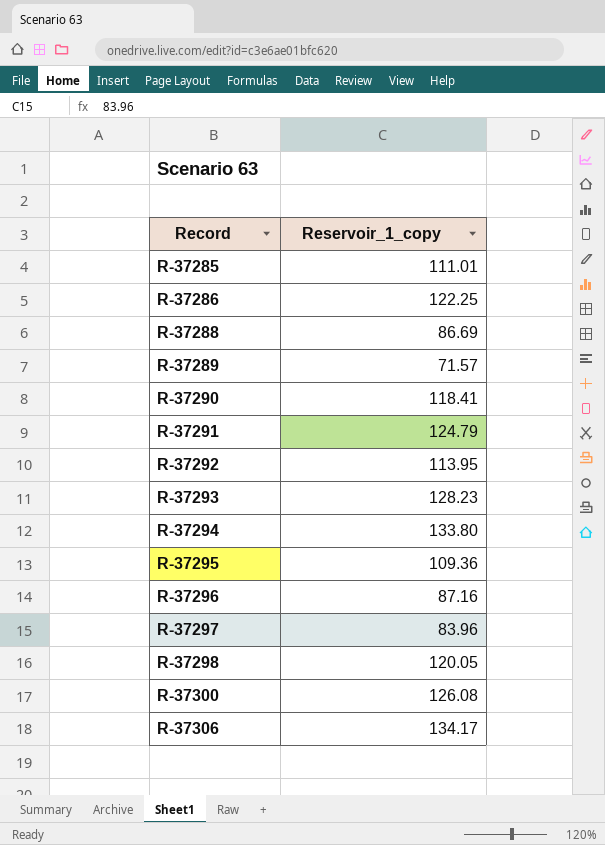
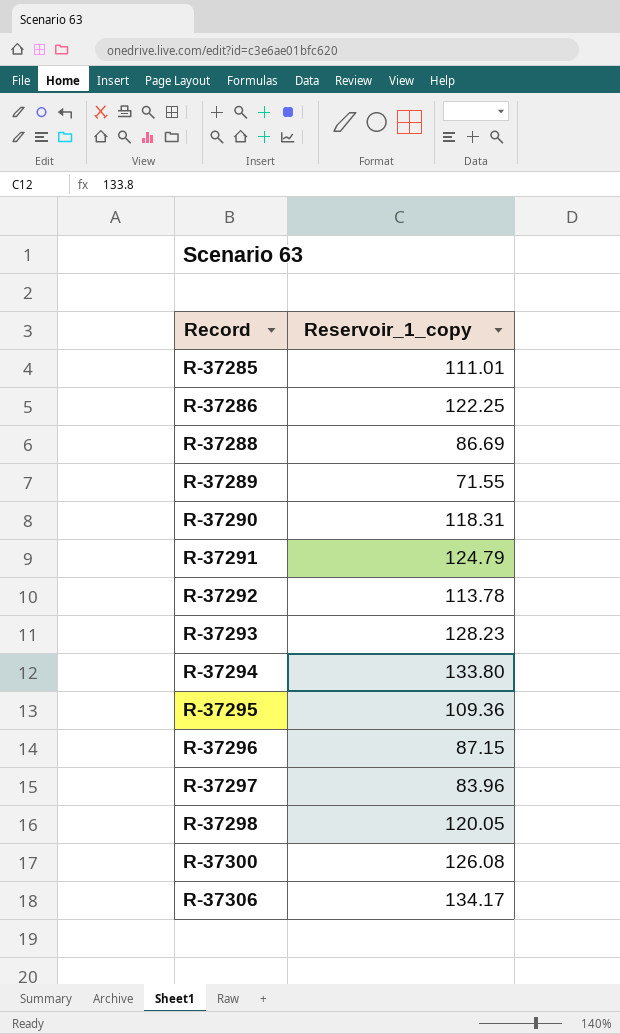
R-37289 | Reservoir_1_copy: 71.57 -> 71.55
R-37290 | Reservoir_1_copy: 118.41 -> 118.31
R-37292 | Reservoir_1_copy: 113.95 -> 113.78
R-37296 | Reservoir_1_copy: 87.16 -> 87.15

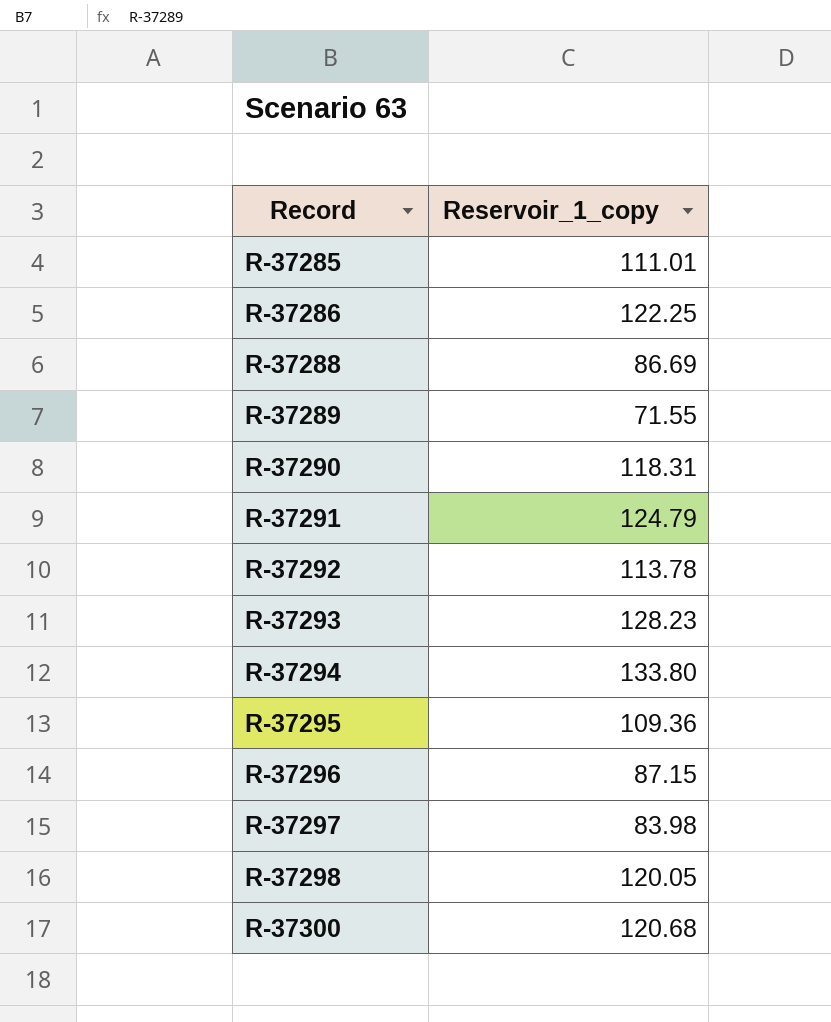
row R-37306: 134.17 -> none
R-37297 | Reservoir_1_copy: 83.96 -> 83.98
R-37300 | Reservoir_1_copy: 126.08 -> 120.68

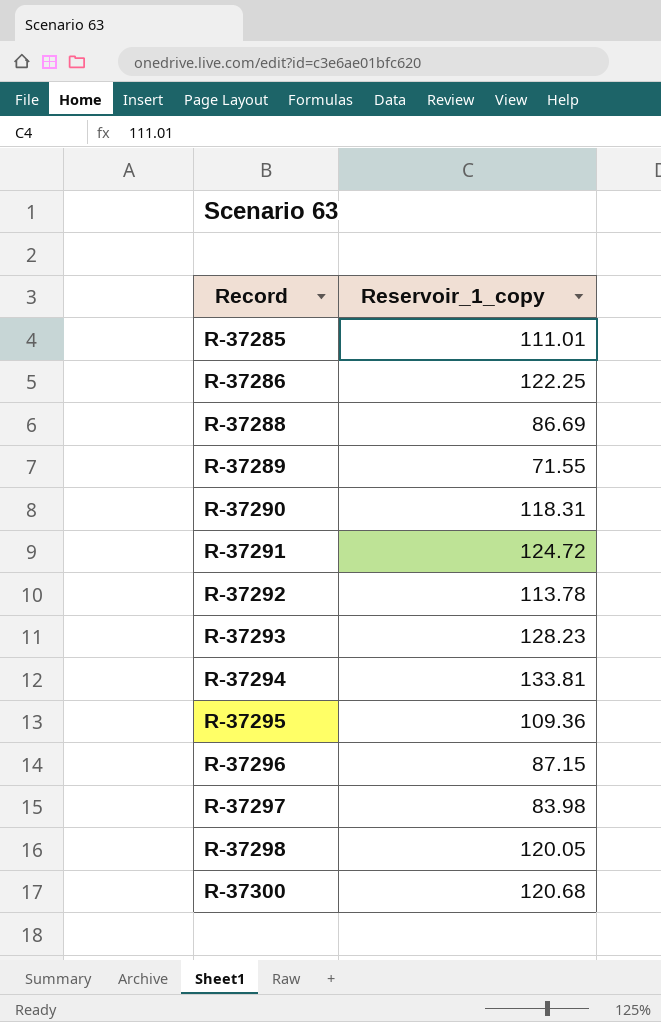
R-37291 | Reservoir_1_copy: 124.79 -> 124.72
R-37294 | Reservoir_1_copy: 133.80 -> 133.81

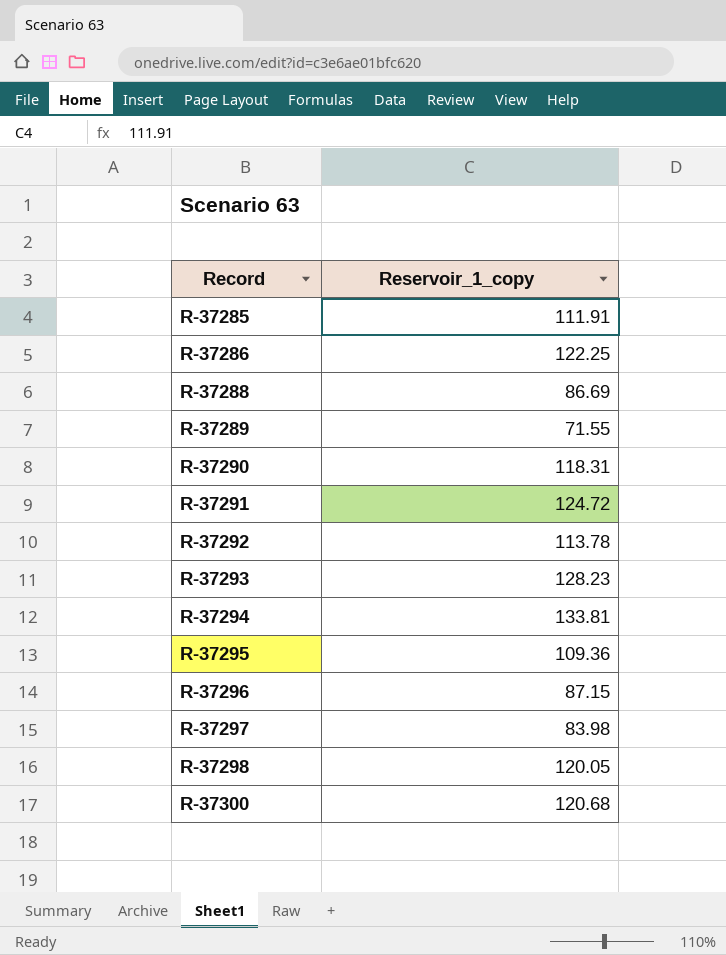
R-37285 | Reservoir_1_copy: 111.01 -> 111.91

